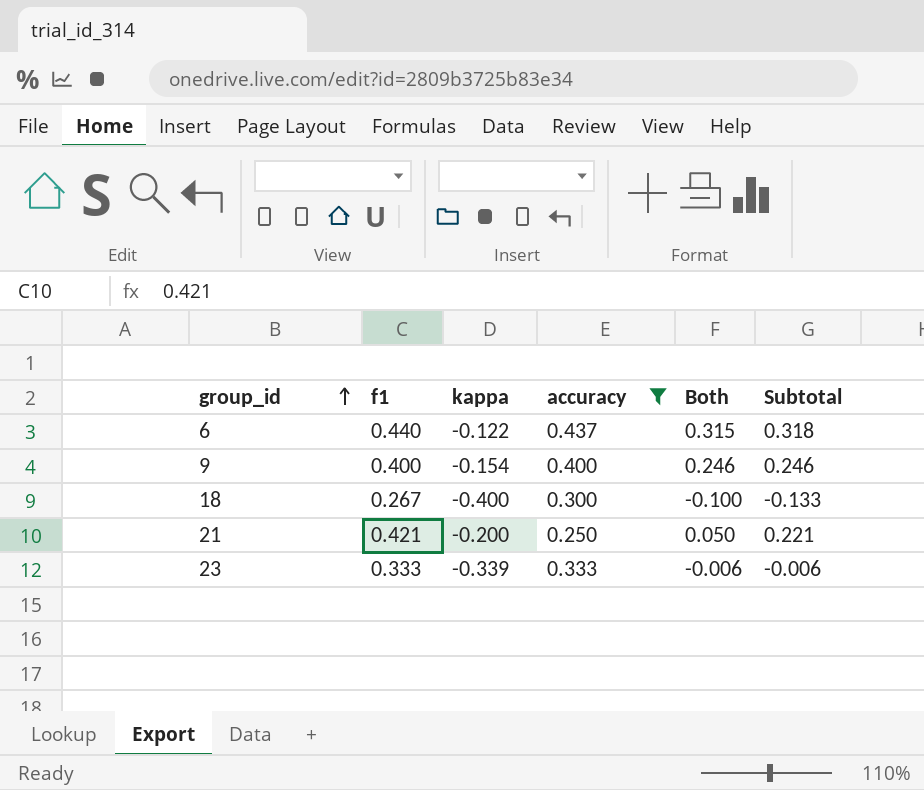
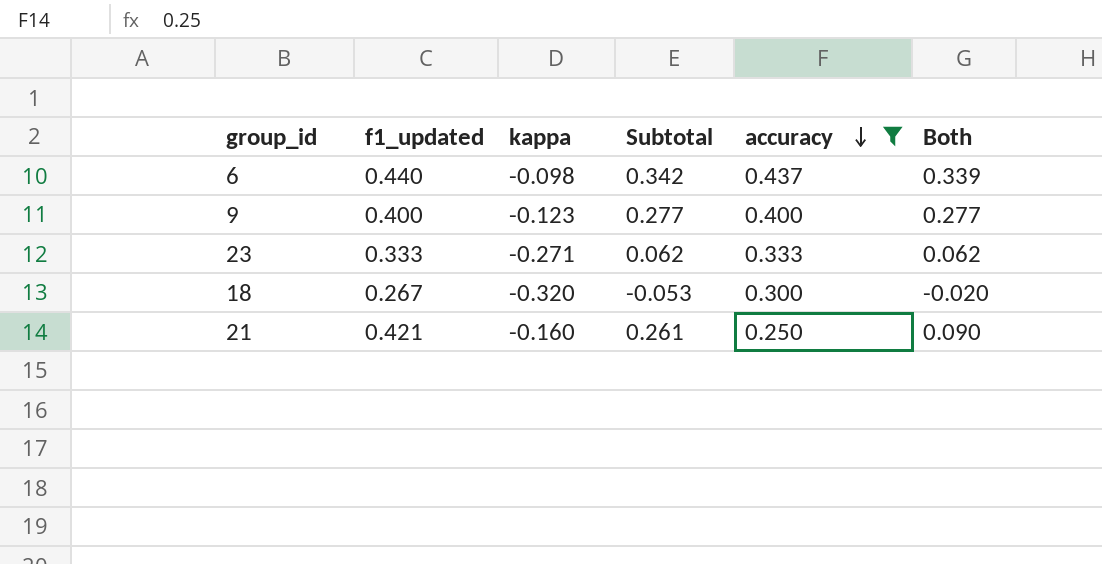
row order: group_id ascending -> accuracy descending
column name: f1 -> f1_updated
column Subtotal | position: 6 -> 4
6 | kappa: -0.122 -> -0.098
6 | Subtotal: 0.318 -> 0.342
6 | Both: 0.315 -> 0.339
9 | kappa: -0.154 -> -0.123
9 | Subtotal: 0.246 -> 0.277
9 | Both: 0.246 -> 0.277
23 | kappa: -0.339 -> -0.271
23 | Subtotal: -0.006 -> 0.062
23 | Both: -0.006 -> 0.062
18 | kappa: -0.400 -> -0.320
18 | Subtotal: -0.133 -> -0.053
18 | Both: -0.100 -> -0.020
21 | kappa: -0.200 -> -0.160
21 | Subtotal: 0.221 -> 0.261
21 | Both: 0.050 -> 0.090

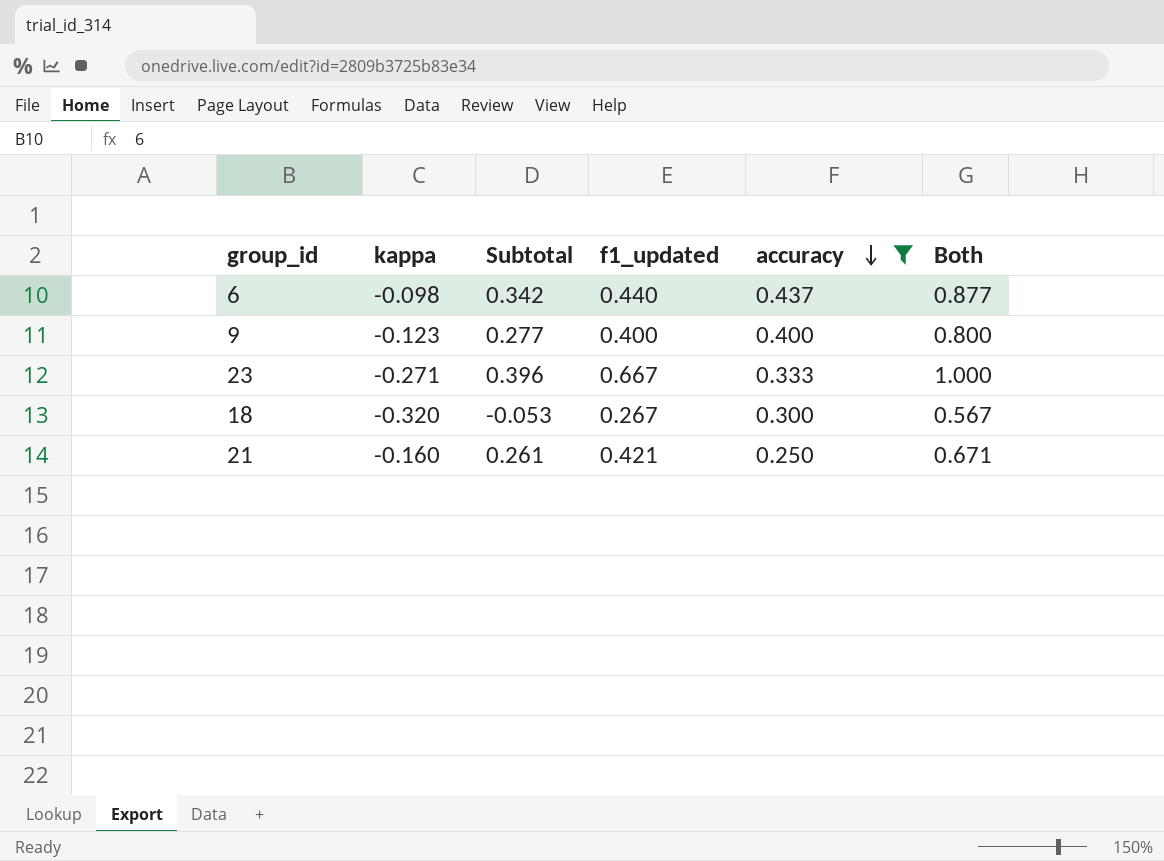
column f1_updated | position: 2 -> 4
column Both | formula: [kappa] + [accuracy] -> [f1_updated] + [accuracy]
23 | Subtotal: 0.062 -> 0.396
23 | f1_updated: 0.333 -> 0.667

